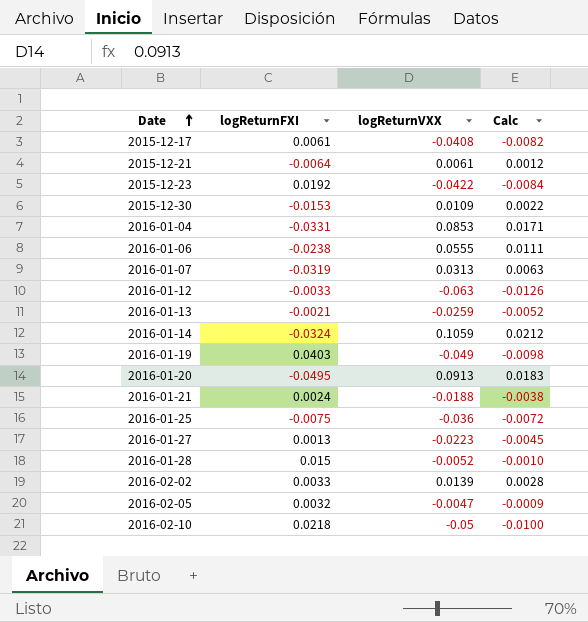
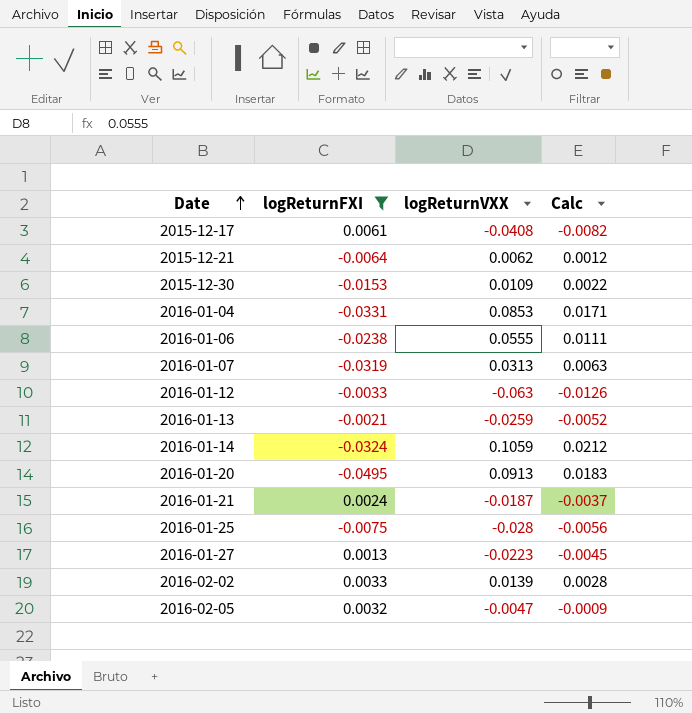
filter: none -> logReturnFXI <= 0.0061
2015-12-21 | logReturnVXX: 0.0061 -> 0.0062
2016-01-21 | logReturnVXX: -0.0188 -> -0.0187
2016-01-21 | Calc: -0.0038 -> -0.0037
2016-01-25 | logReturnVXX: -0.036 -> -0.028
2016-01-25 | Calc: -0.0072 -> -0.0056

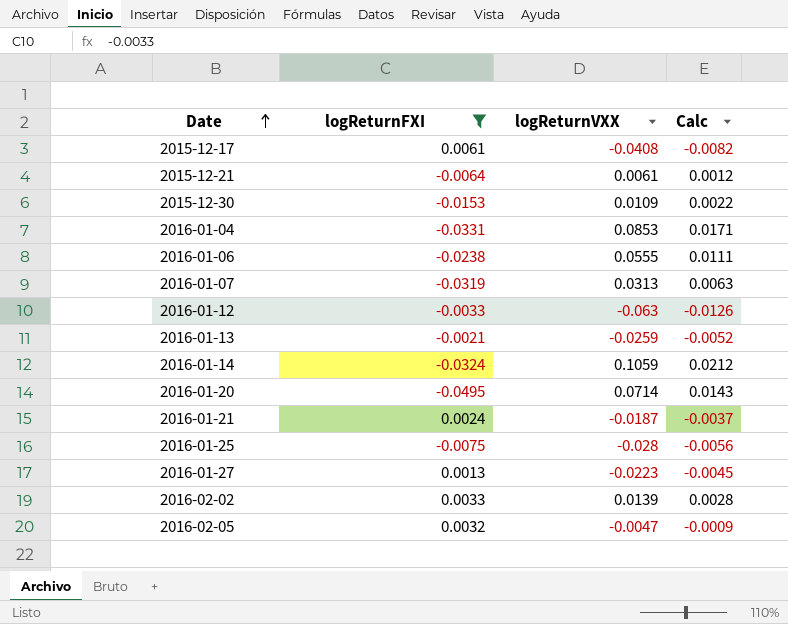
2015-12-21 | logReturnVXX: 0.0062 -> 0.0061
2016-01-20 | logReturnVXX: 0.0913 -> 0.0714
2016-01-20 | Calc: 0.0183 -> 0.0143

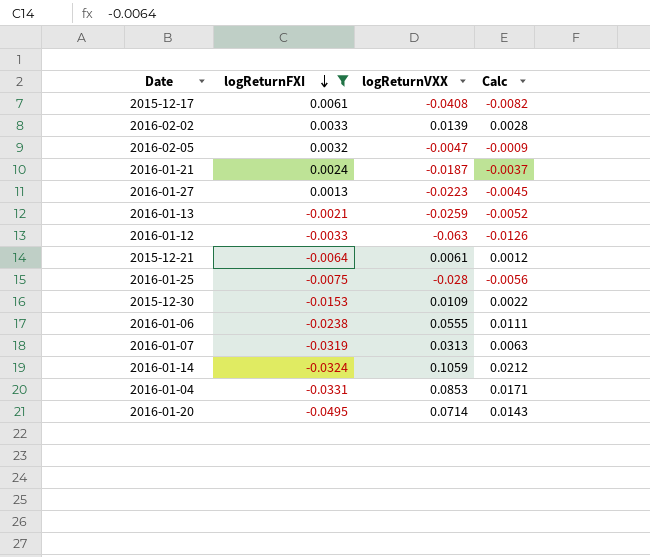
row order: Date ascending -> logReturnFXI descending

